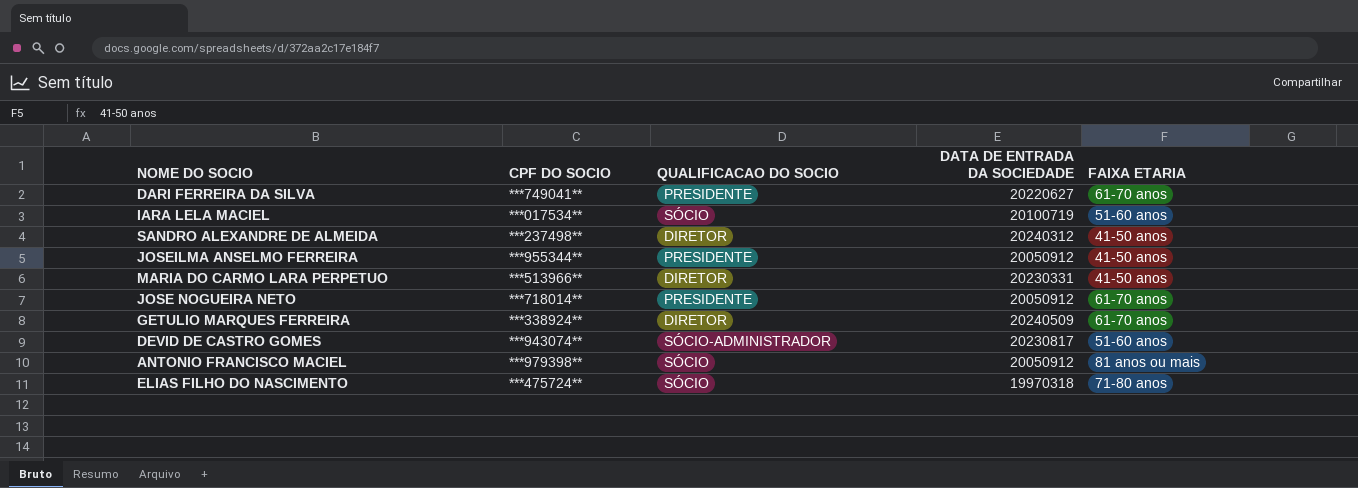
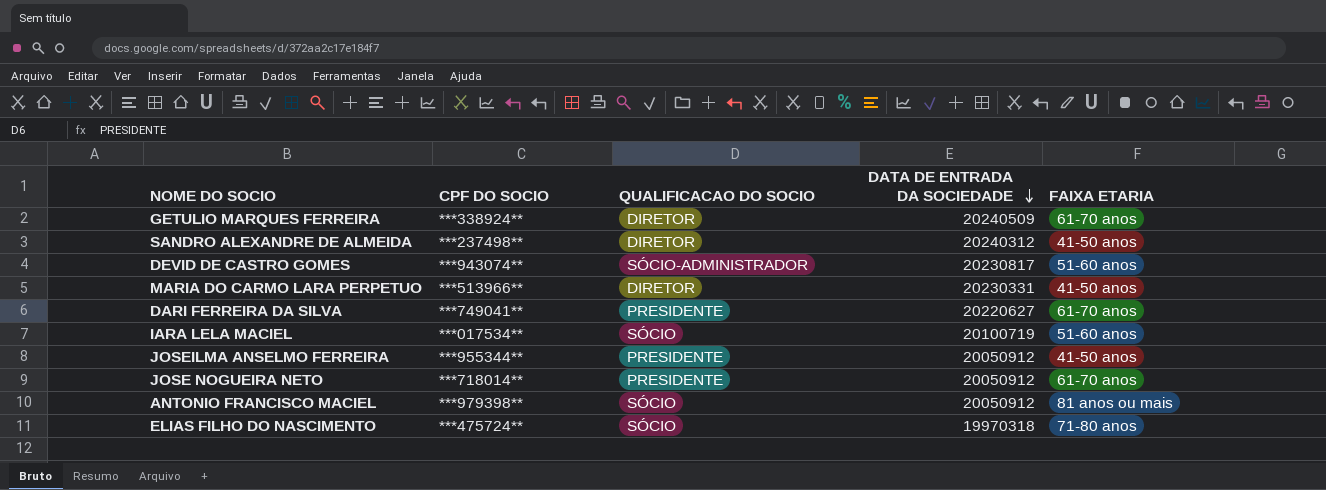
row order: none -> DATA DE ENTRADA DA SOCIEDADE descending

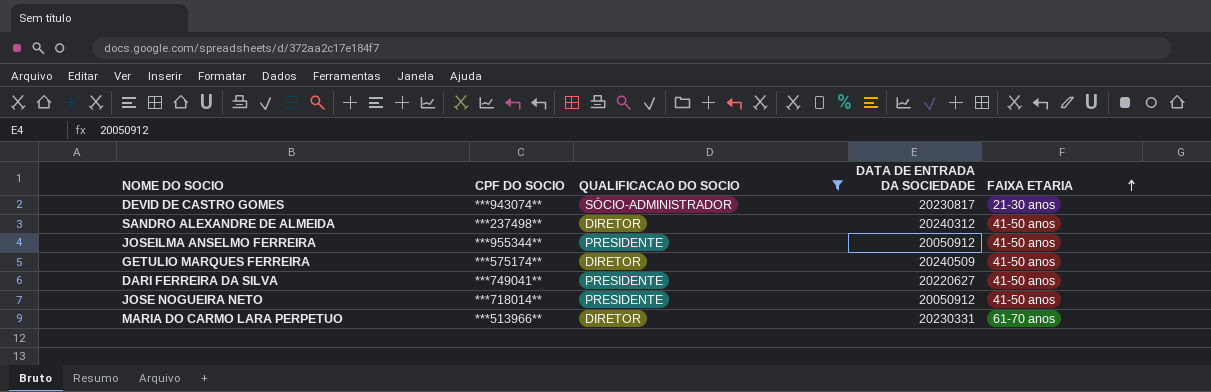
filter: none -> QUALIFICACAO DO SOCIO != SÓCIO
row order: DATA DE ENTRADA DA SOCIEDADE descending -> FAIXA ETARIA ascending
DEVID DE CASTRO GOMES | FAIXA ETARIA: 51-60 anos -> 21-30 anos
GETULIO MARQUES FERREIRA | CPF DO SOCIO: ***338924** -> ***575174**
GETULIO MARQUES FERREIRA | FAIXA ETARIA: 61-70 anos -> 41-50 anos
DARI FERREIRA DA SILVA | FAIXA ETARIA: 61-70 anos -> 41-50 anos
JOSE NOGUEIRA NETO | FAIXA ETARIA: 61-70 anos -> 41-50 anos
MARIA DO CARMO LARA PERPETUO | FAIXA ETARIA: 41-50 anos -> 61-70 anos

